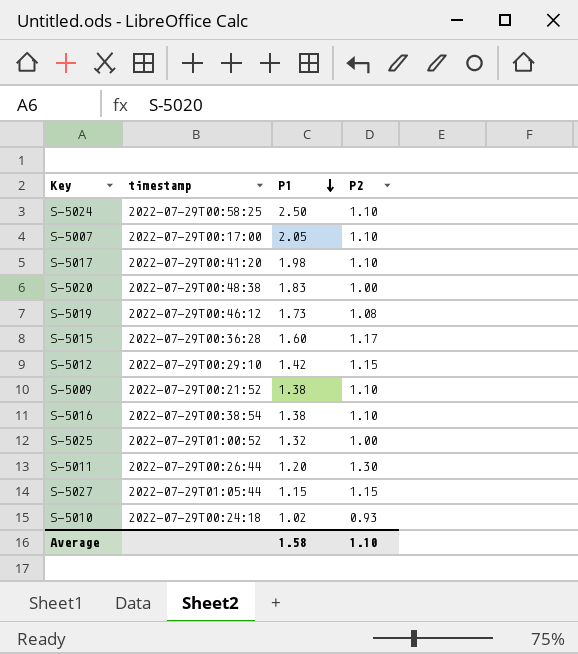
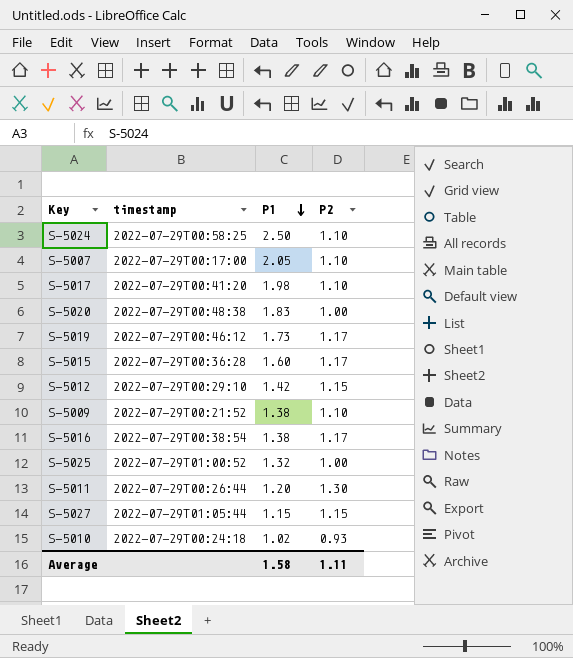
S-5019 | P2: 1.08 -> 1.17
S-5016 | P2: 1.10 -> 1.17
Average | P2: 1.10 -> 1.11

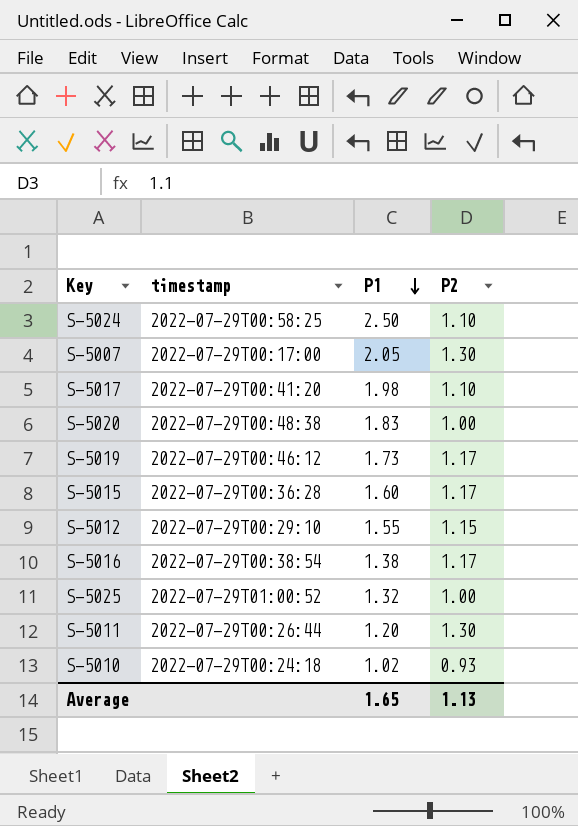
row S-5009: 2022-07-29T00:21:52 | 1.38 | 1.10 -> none
row S-5027: 2022-07-29T01:05:44 | 1.15 | 1.15 -> none
S-5007 | P2: 1.10 -> 1.30
S-5012 | P1: 1.42 -> 1.55
Average | P1: 1.58 -> 1.65
Average | P2: 1.11 -> 1.13

